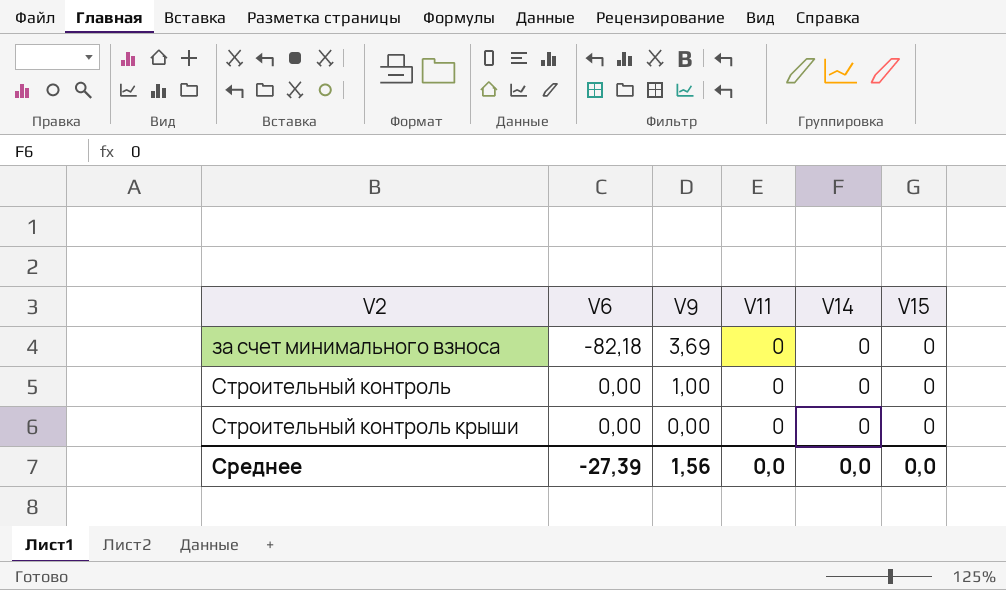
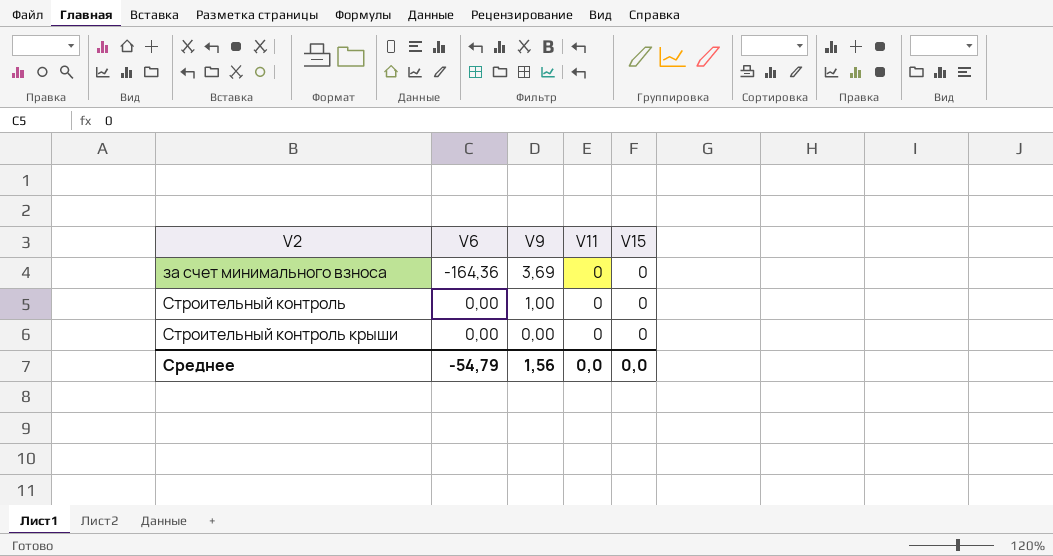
column V14 | position: 5 -> none
за счет минимального взноса | V6: -82,18 -> -164,36
Среднее | V6: -27,39 -> -54,79

